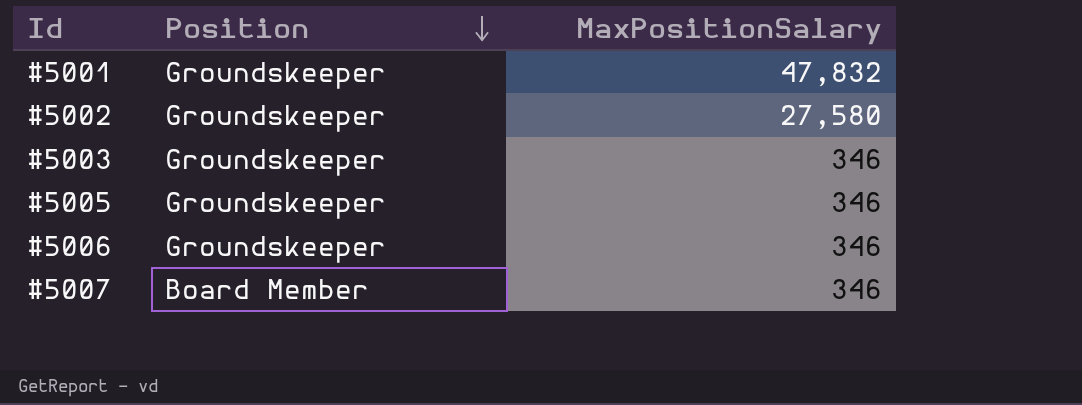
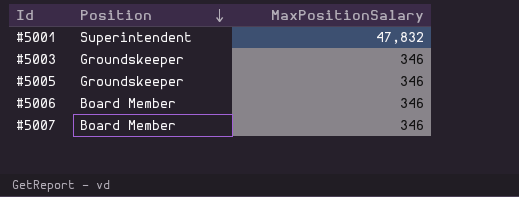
row #5002: Groundskeeper | 27,580 -> none
#5001 | Position: Groundskeeper -> Superintendent
#5006 | Position: Groundskeeper -> Board Member

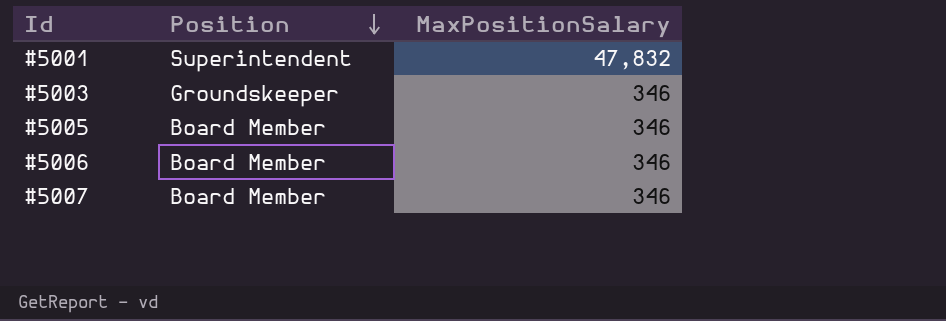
#5005 | Position: Groundskeeper -> Board Member

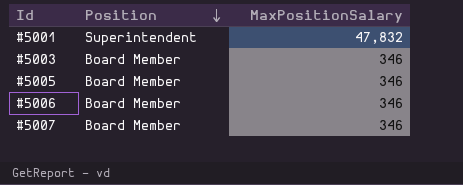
#5003 | Position: Groundskeeper -> Board Member

